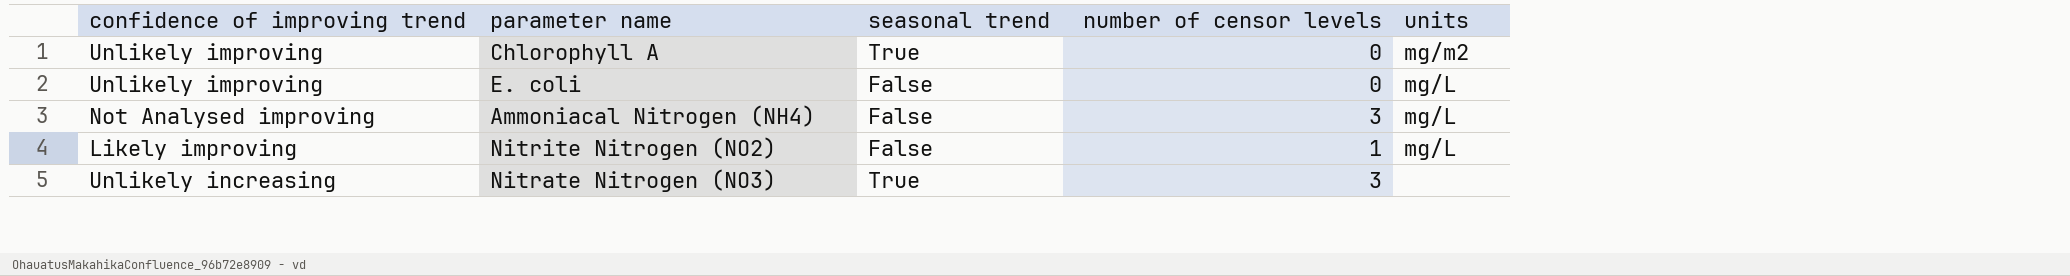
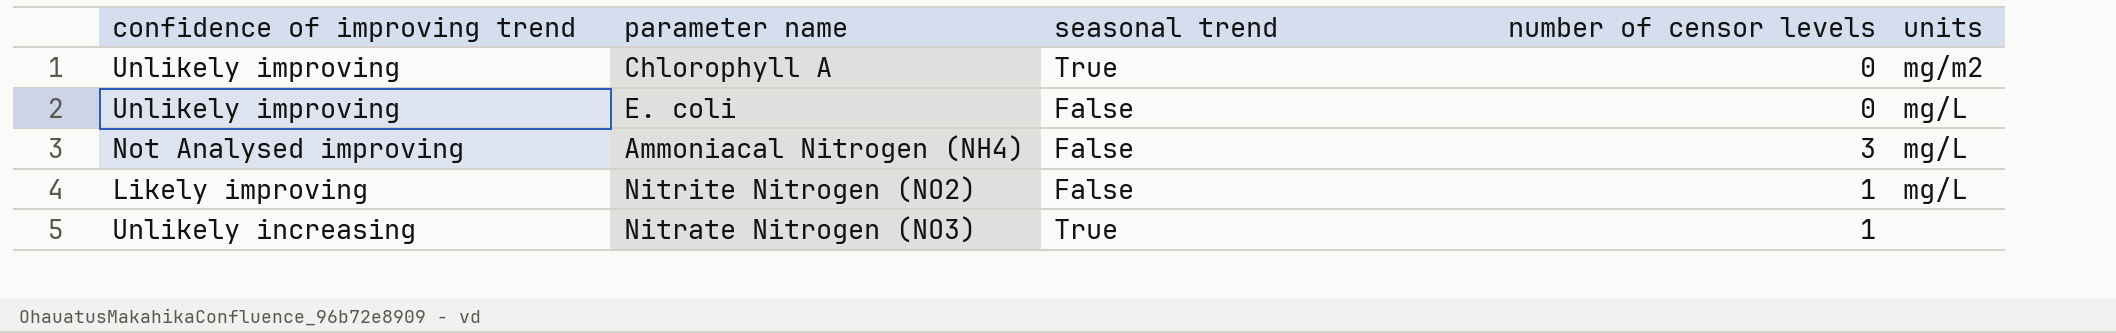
Nitrate Nitrogen (NO3) | number of censor levels: 3 -> 1

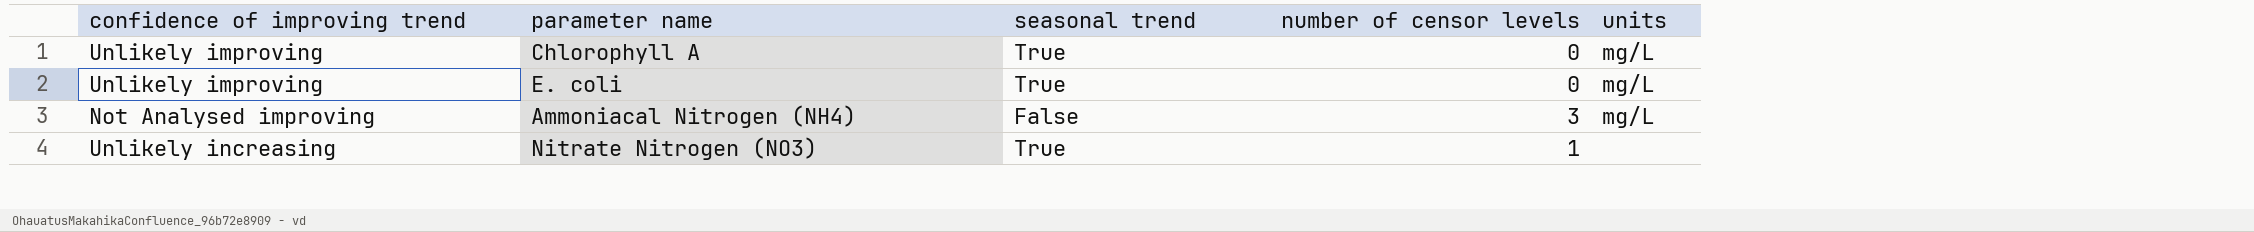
row Nitrite Nitrogen (NO2): Likely improving | False | 1 | mg/L -> none
Chlorophyll A | units: mg/m2 -> mg/L
E. coli | seasonal trend: False -> True

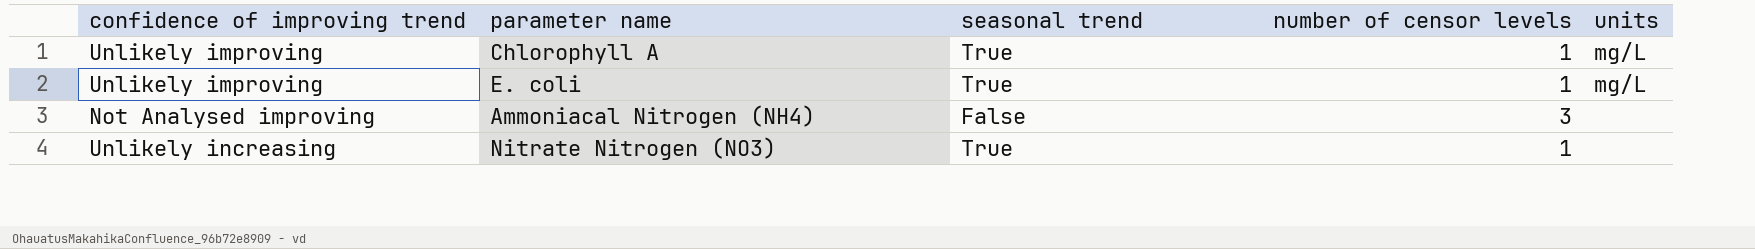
Chlorophyll A | number of censor levels: 0 -> 1
E. coli | number of censor levels: 0 -> 1
Ammoniacal Nitrogen (NH4) | units: mg/L -> none

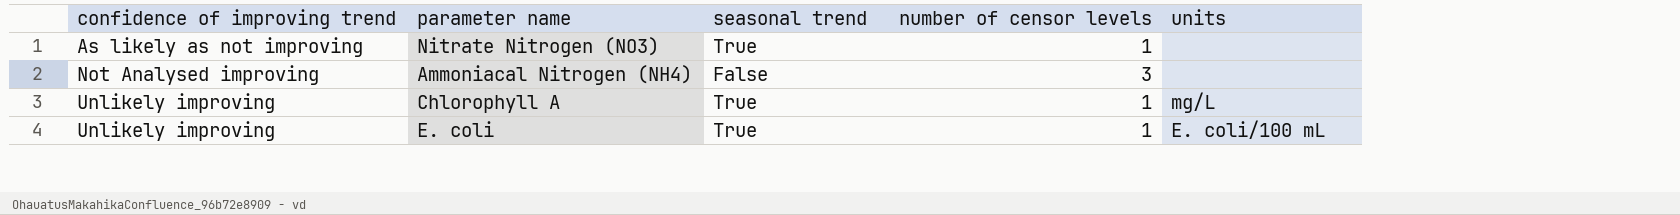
row order: none -> confidence of improving trend ascending
Nitrate Nitrogen (NO3) | confidence of improving trend: Unlikely increasing -> As likely as not improving
E. coli | units: mg/L -> E. coli/100 mL

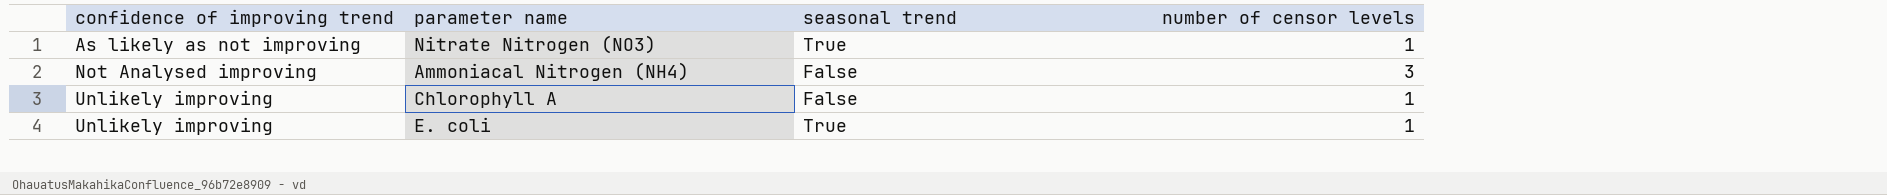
column units | position: 5 -> none
Chlorophyll A | seasonal trend: True -> False

